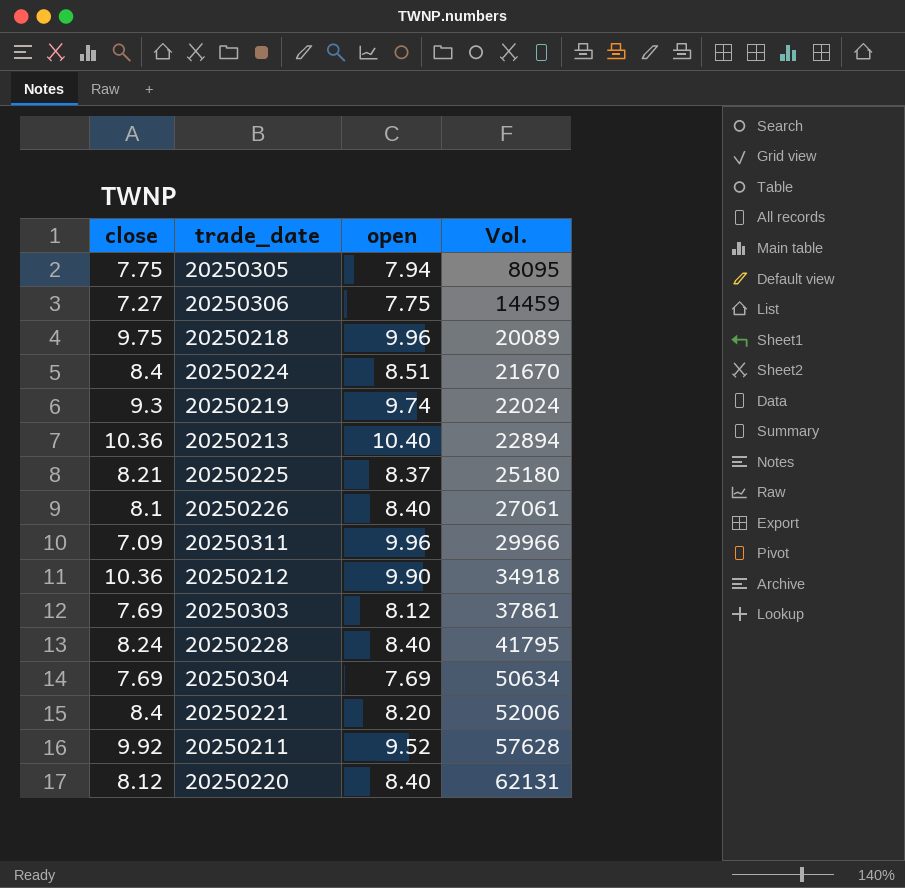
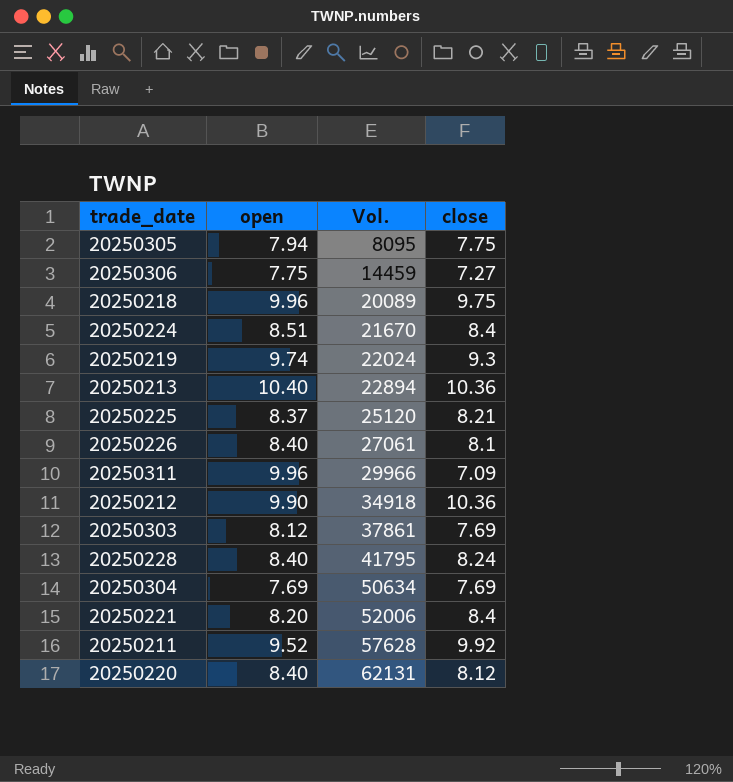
column close | position: 1 -> 4
20250225 | Vol.: 25180 -> 25120

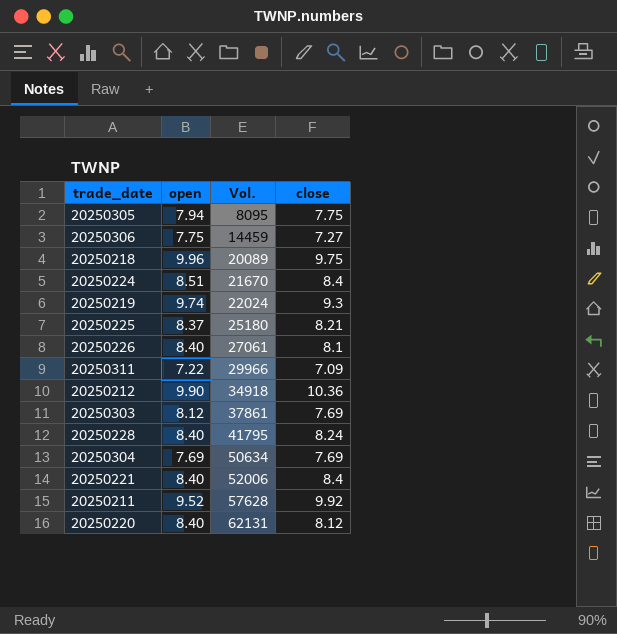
row 20250213: 10.40 | 22894 | 10.36 -> none
20250225 | Vol.: 25120 -> 25180
20250311 | open: 9.96 -> 7.22
20250221 | open: 8.20 -> 8.40

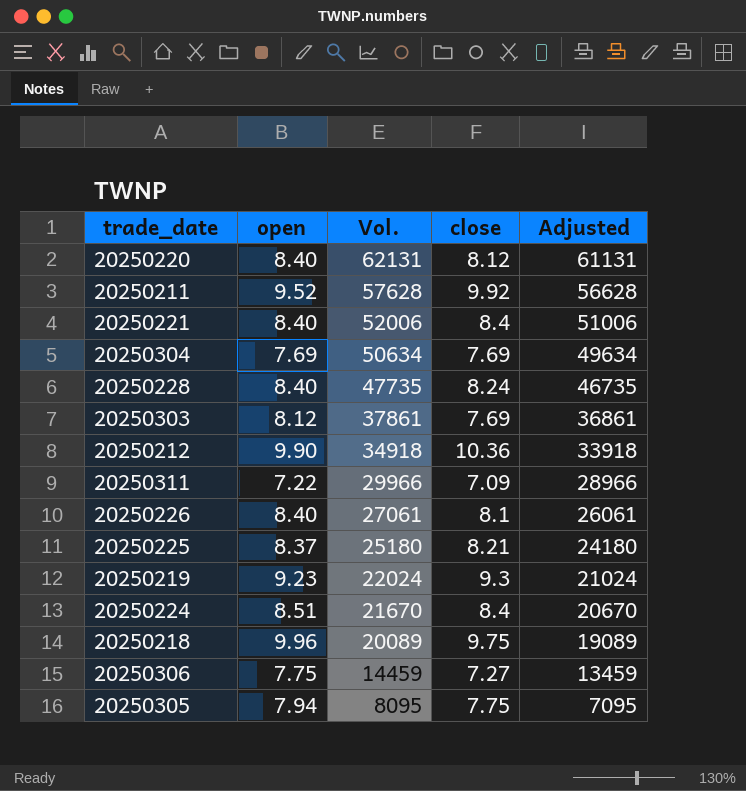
row order: Vol. ascending -> Vol. descending
column Adjusted | formula: none -> [Vol.] - 1000
20250228 | Vol.: 41795 -> 47735
20250219 | open: 9.74 -> 9.23

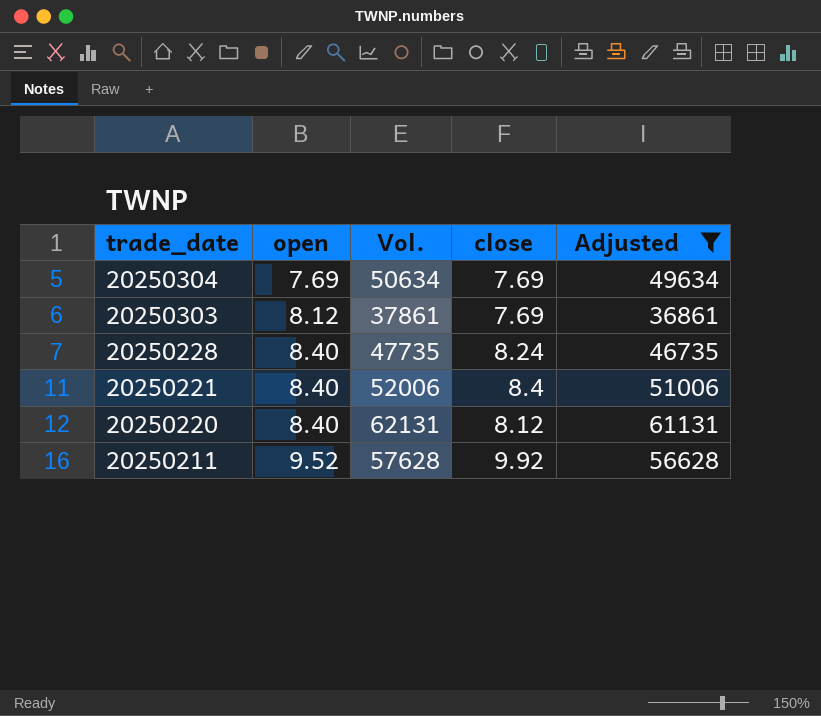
filter: none -> Adjusted >= 36861
row order: Vol. descending -> trade_date descending

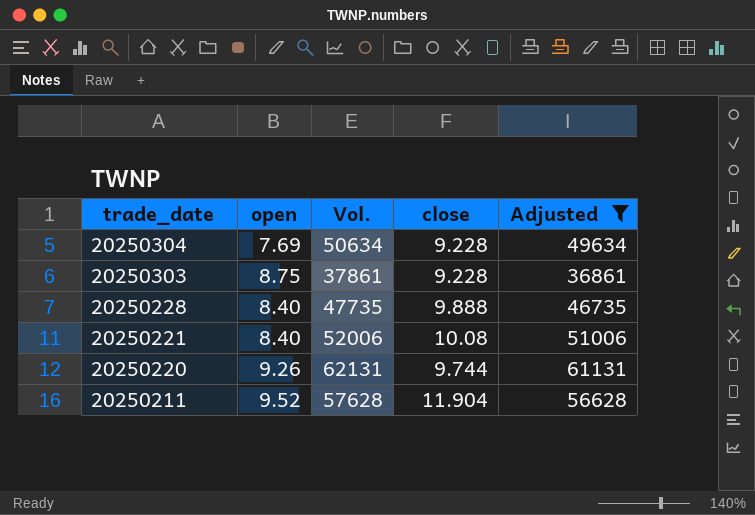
20250304 | close: 7.69 -> 9.228
20250303 | open: 8.12 -> 8.75
20250303 | close: 7.69 -> 9.228
20250228 | close: 8.24 -> 9.888
20250221 | close: 8.4 -> 10.08
20250220 | open: 8.40 -> 9.26
20250220 | close: 8.12 -> 9.744
20250211 | close: 9.92 -> 11.904

